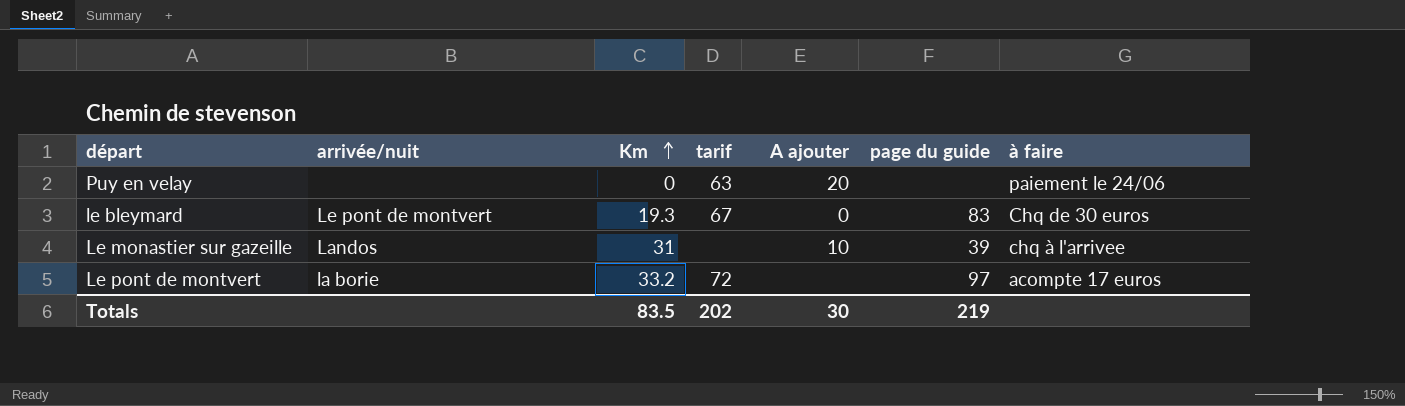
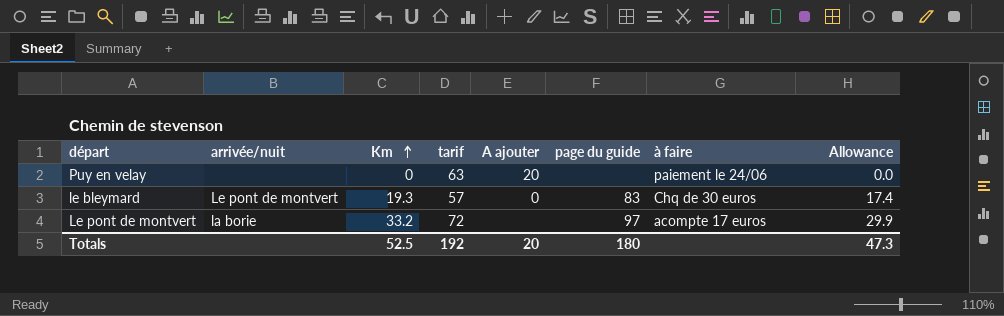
column Allowance | formula: none -> [Km] * 0.9
row Le monastier sur gazeille: Landos | 31 | none | 10 | 39 | chq à l'arrivee -> none
le bleymard | tarif: 67 -> 57
Totals | Km: 83.5 -> 52.5
Totals | tarif: 202 -> 192
Totals | A ajouter: 30 -> 20
Totals | page du guide: 219 -> 180

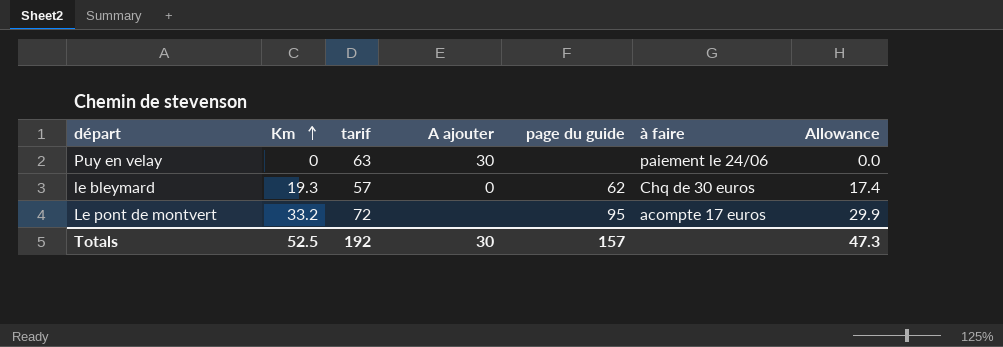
column arrivée/nuit | position: 2 -> none
Puy en velay | A ajouter: 20 -> 30
le bleymard | page du guide: 83 -> 62
Le pont de montvert | page du guide: 97 -> 95
Totals | A ajouter: 20 -> 30
Totals | page du guide: 180 -> 157

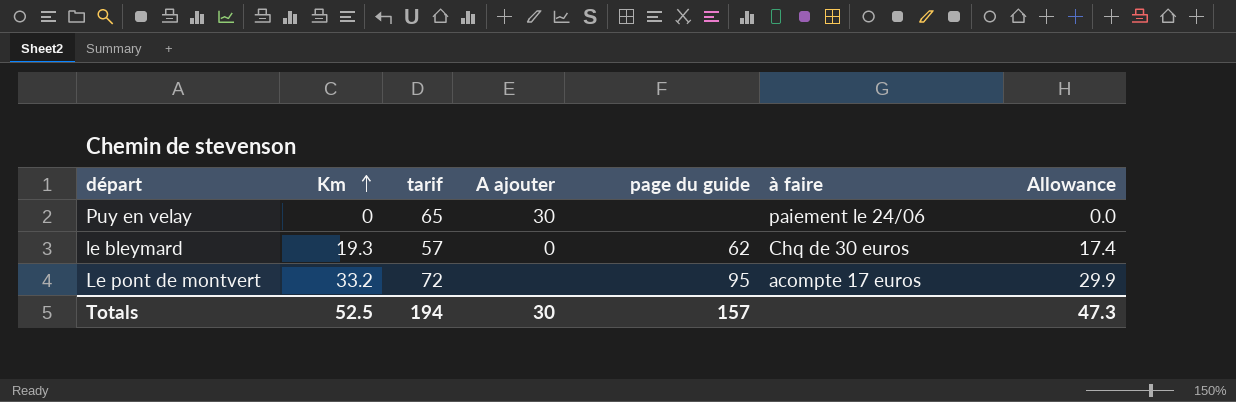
Puy en velay | tarif: 63 -> 65
Totals | tarif: 192 -> 194

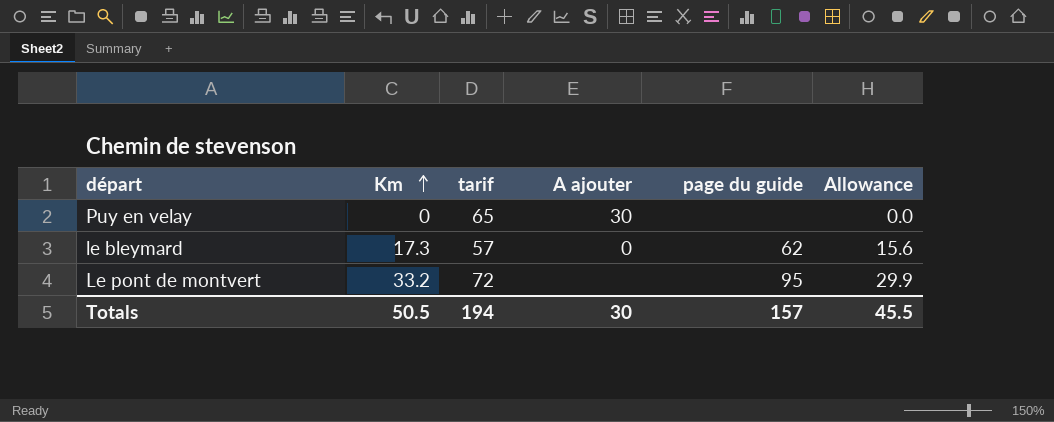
column à faire | position: 6 -> none
le bleymard | Km: 19.3 -> 17.3
le bleymard | Allowance: 17.4 -> 15.6
Totals | Km: 52.5 -> 50.5
Totals | Allowance: 47.3 -> 45.5

